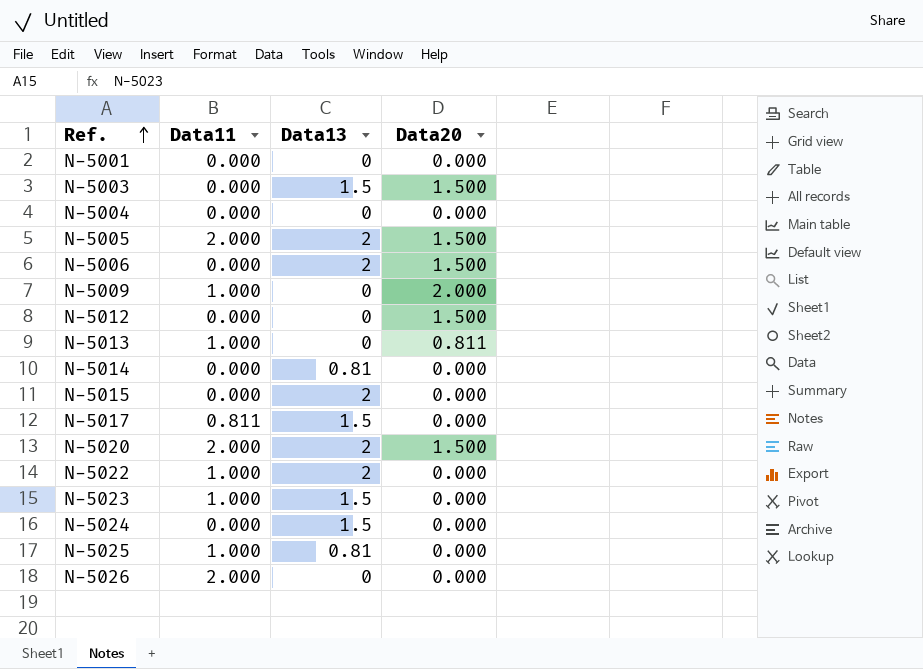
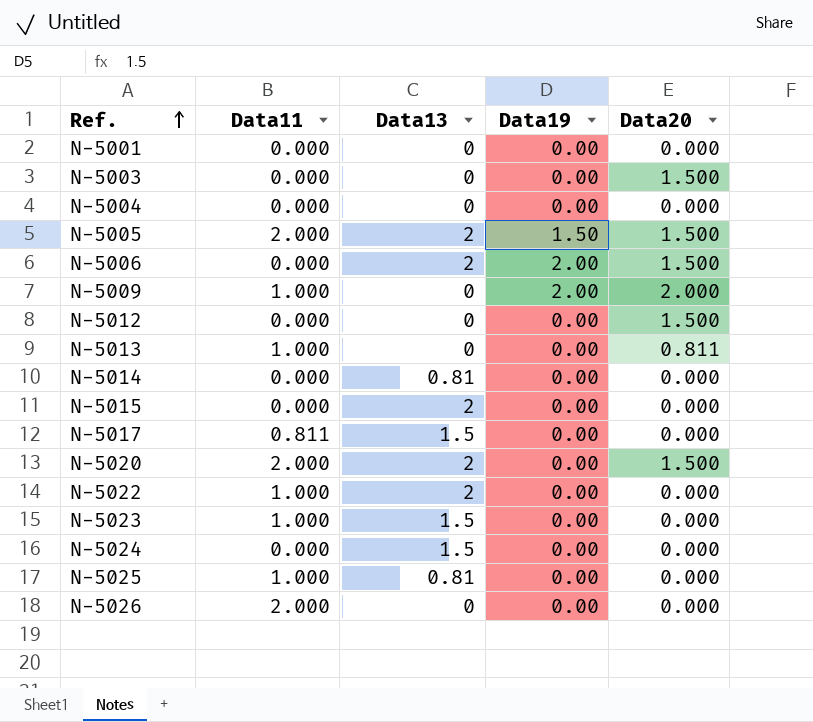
column Data19 | position: none -> 4
N-5003 | Data13: 1.5 -> 0

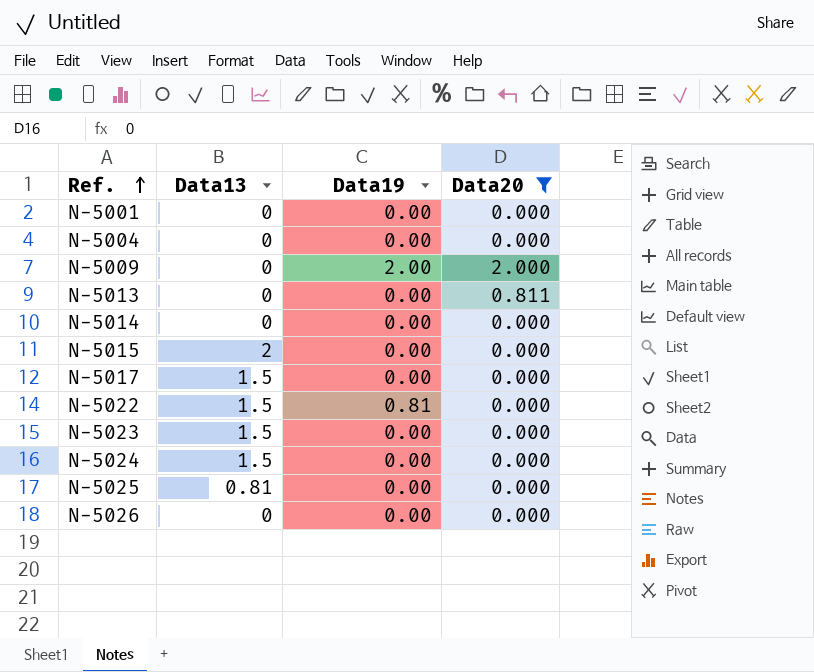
filter: none -> Data20 != 1.500
column Data11 | position: 2 -> none
N-5014 | Data13: 0.81 -> 0
N-5022 | Data13: 2 -> 1.5
N-5022 | Data19: 0.00 -> 0.81

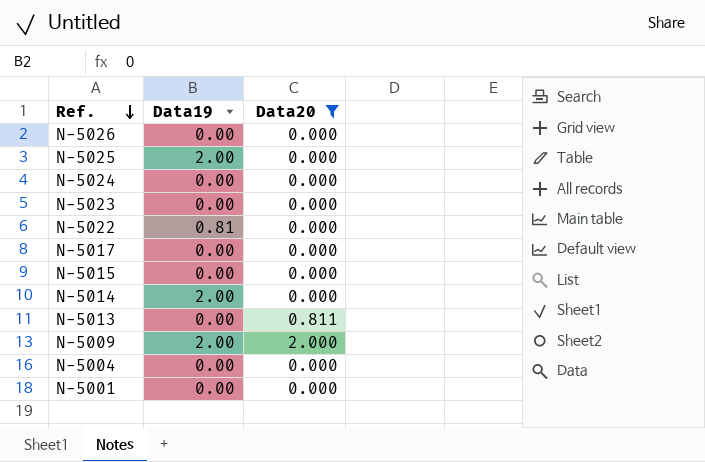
row order: Ref. ascending -> Ref. descending
column Data13 | position: 2 -> none
N-5025 | Data19: 0.00 -> 2.00
N-5014 | Data19: 0.00 -> 2.00

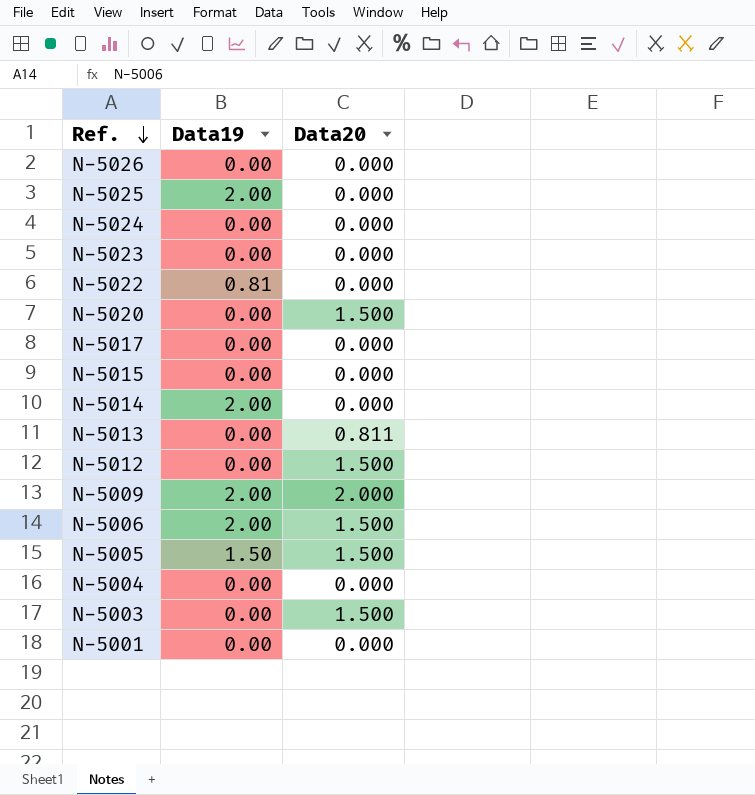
filter: Data20 != 1.500 -> none

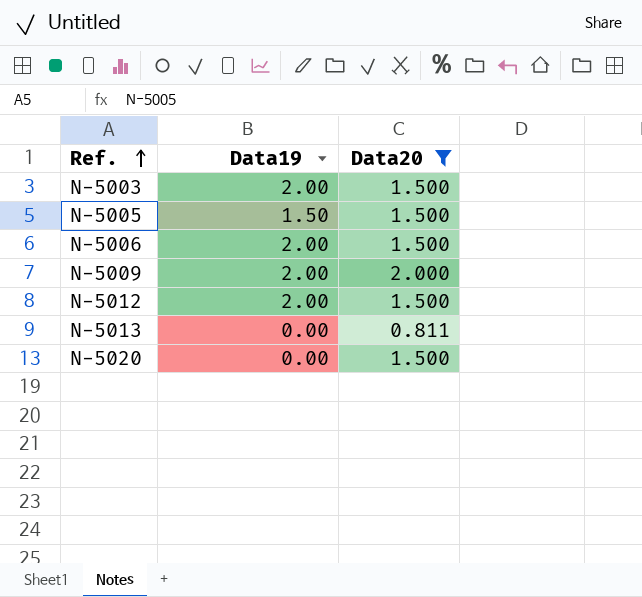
filter: none -> Data20 != 0.000
row order: Ref. descending -> Ref. ascending
N-5003 | Data19: 0.00 -> 2.00
N-5012 | Data19: 0.00 -> 2.00

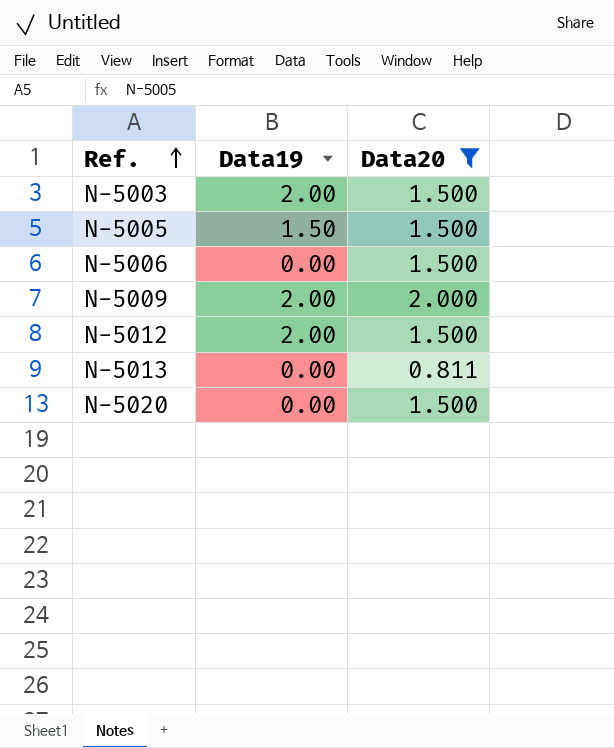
N-5006 | Data19: 2.00 -> 0.00

